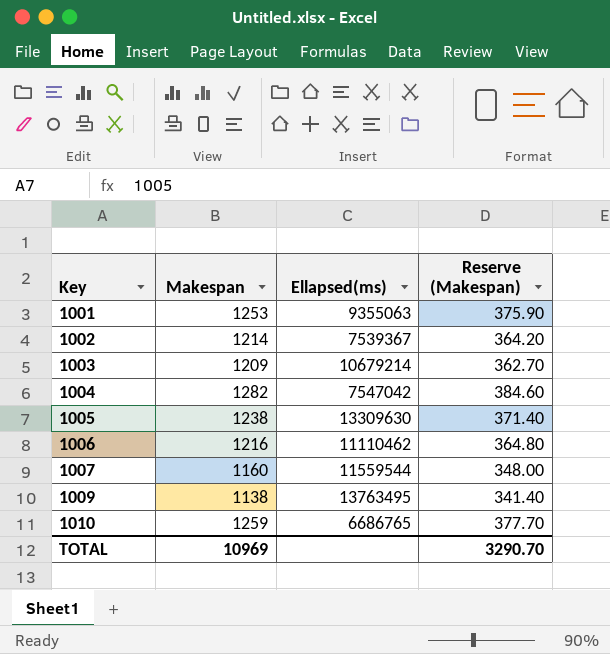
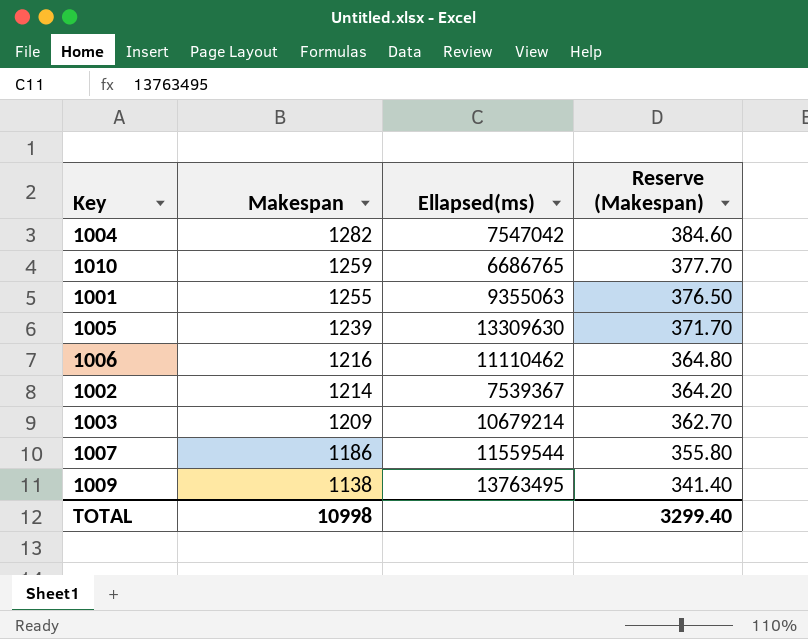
row order: Key ascending -> Makespan descending
1001 | Makespan: 1253 -> 1255
1001 | Reserve (Makespan): 375.90 -> 376.50
1005 | Makespan: 1238 -> 1239
1005 | Reserve (Makespan): 371.40 -> 371.70
1007 | Makespan: 1160 -> 1186
1007 | Reserve (Makespan): 348.00 -> 355.80
TOTAL | Makespan: 10969 -> 10998
TOTAL | Reserve (Makespan): 3290.70 -> 3299.40

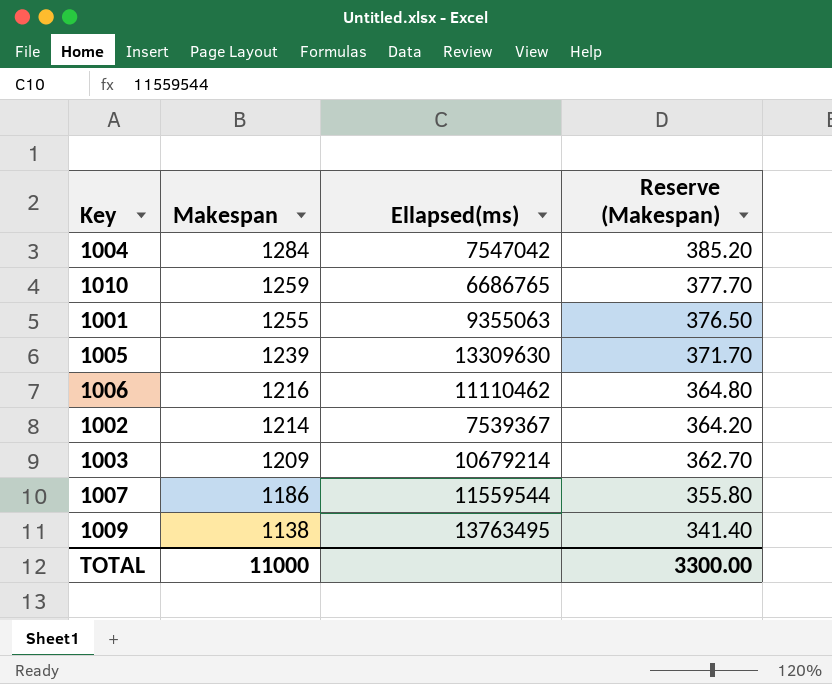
1004 | Makespan: 1282 -> 1284
1004 | Reserve (Makespan): 384.60 -> 385.20
TOTAL | Makespan: 10998 -> 11000
TOTAL | Reserve (Makespan): 3299.40 -> 3300.00

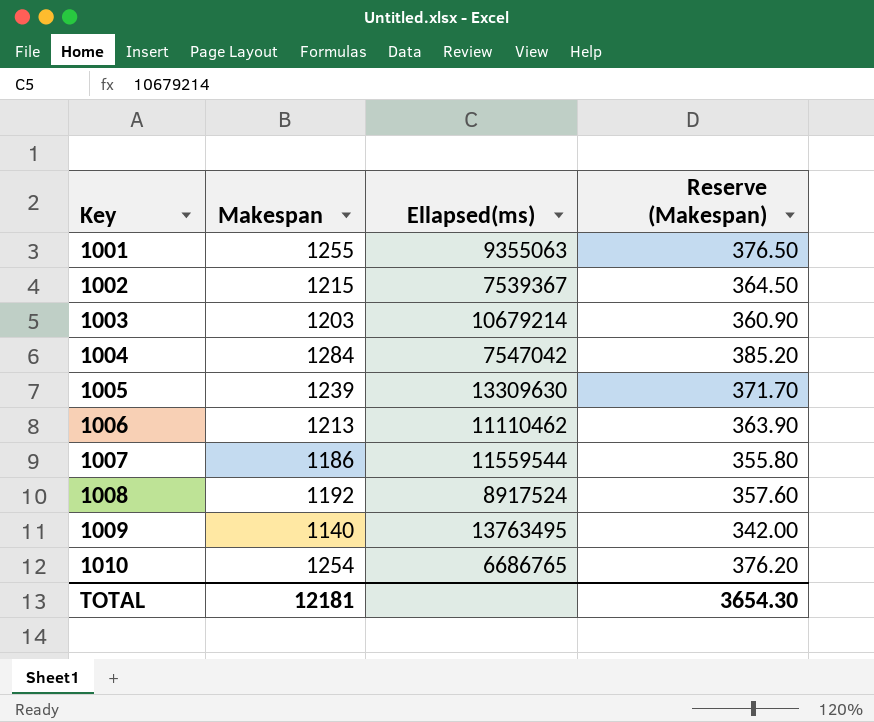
row order: Makespan descending -> Key ascending
1002 | Makespan: 1214 -> 1215
1002 | Reserve (Makespan): 364.20 -> 364.50
1003 | Makespan: 1209 -> 1203
1003 | Reserve (Makespan): 362.70 -> 360.90
1006 | Makespan: 1216 -> 1213
1006 | Reserve (Makespan): 364.80 -> 363.90
row 1008: none -> 1192 | 8917524 | 357.60
1009 | Makespan: 1138 -> 1140
1009 | Reserve (Makespan): 341.40 -> 342.00
1010 | Makespan: 1259 -> 1254
1010 | Reserve (Makespan): 377.70 -> 376.20
TOTAL | Makespan: 11000 -> 12181
TOTAL | Reserve (Makespan): 3300.00 -> 3654.30

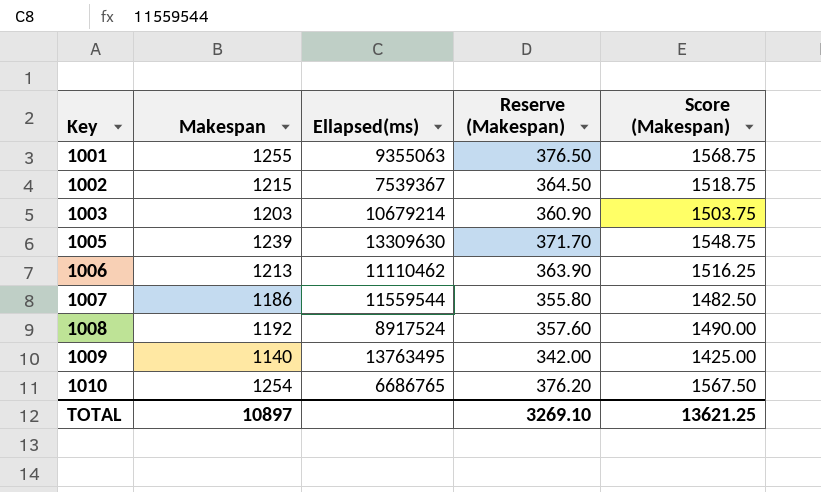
column Score (Makespan) | formula: none -> [Makespan] * 1.25
row 1004: 1284 | 7547042 | 385.20 -> none
TOTAL | Makespan: 12181 -> 10897
TOTAL | Reserve (Makespan): 3654.30 -> 3269.10

